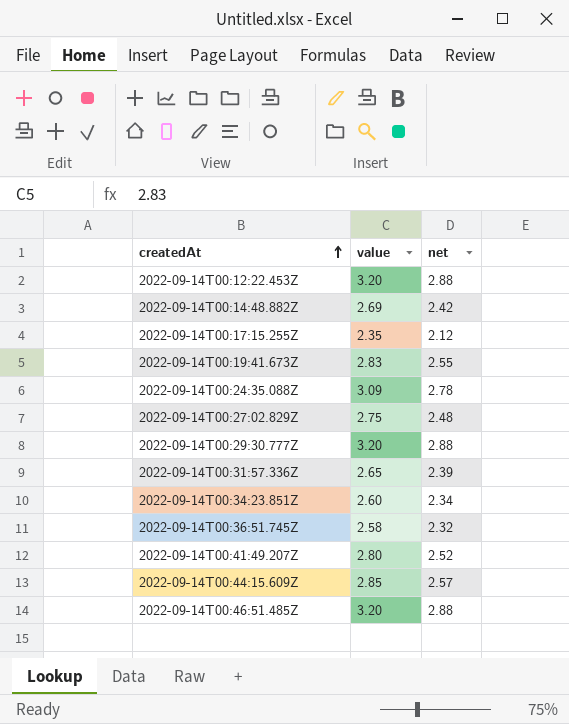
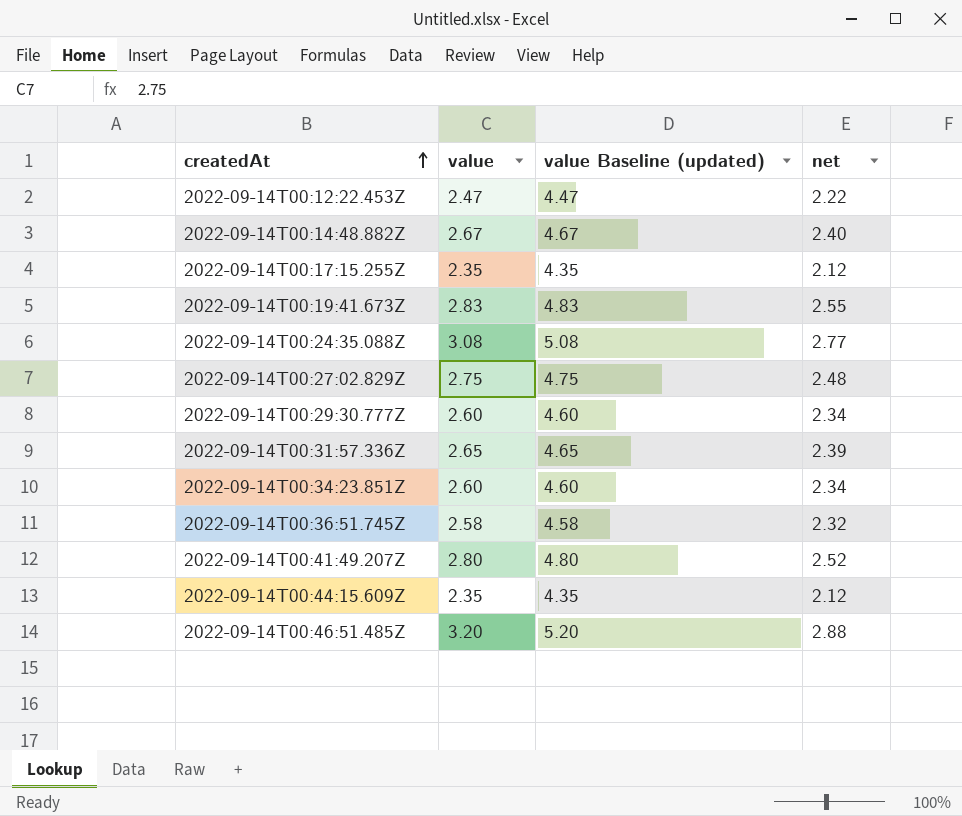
column value Baseline (updated) | formula: none -> [value] + 2
2022-09-14T00:12:22.453Z | value: 3.20 -> 2.47
2022-09-14T00:12:22.453Z | net: 2.88 -> 2.22
2022-09-14T00:14:48.882Z | value: 2.69 -> 2.67
2022-09-14T00:14:48.882Z | net: 2.42 -> 2.40
2022-09-14T00:24:35.088Z | value: 3.09 -> 3.08
2022-09-14T00:24:35.088Z | net: 2.78 -> 2.77
2022-09-14T00:29:30.777Z | value: 3.20 -> 2.60
2022-09-14T00:29:30.777Z | net: 2.88 -> 2.34
2022-09-14T00:44:15.609Z | value: 2.85 -> 2.35
2022-09-14T00:44:15.609Z | net: 2.57 -> 2.12

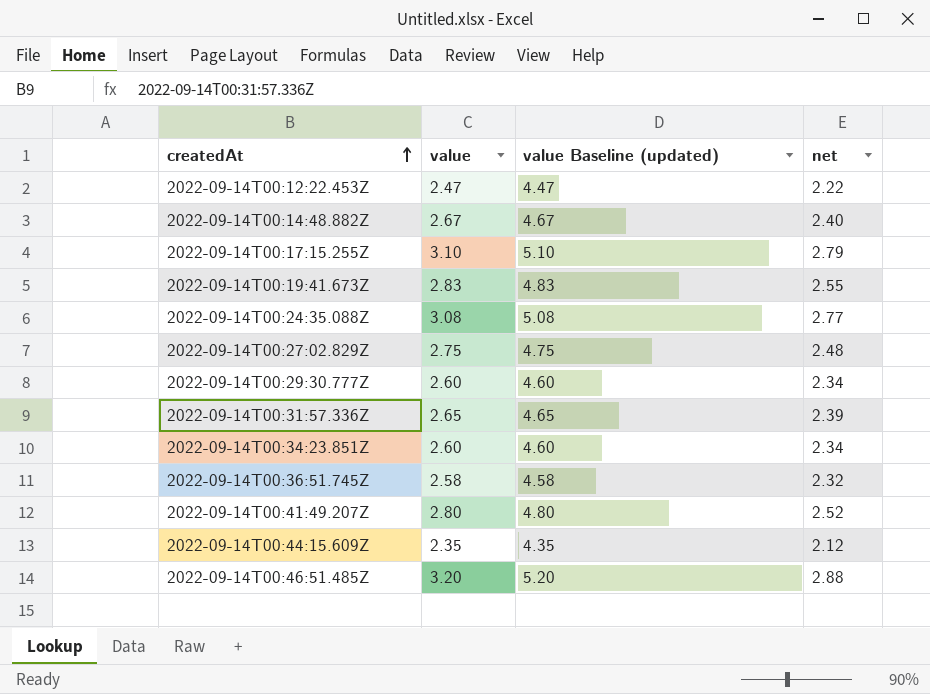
2022-09-14T00:17:15.255Z | value: 2.35 -> 3.10
2022-09-14T00:17:15.255Z | value Baseline (updated): 4.35 -> 5.10
2022-09-14T00:17:15.255Z | net: 2.12 -> 2.79

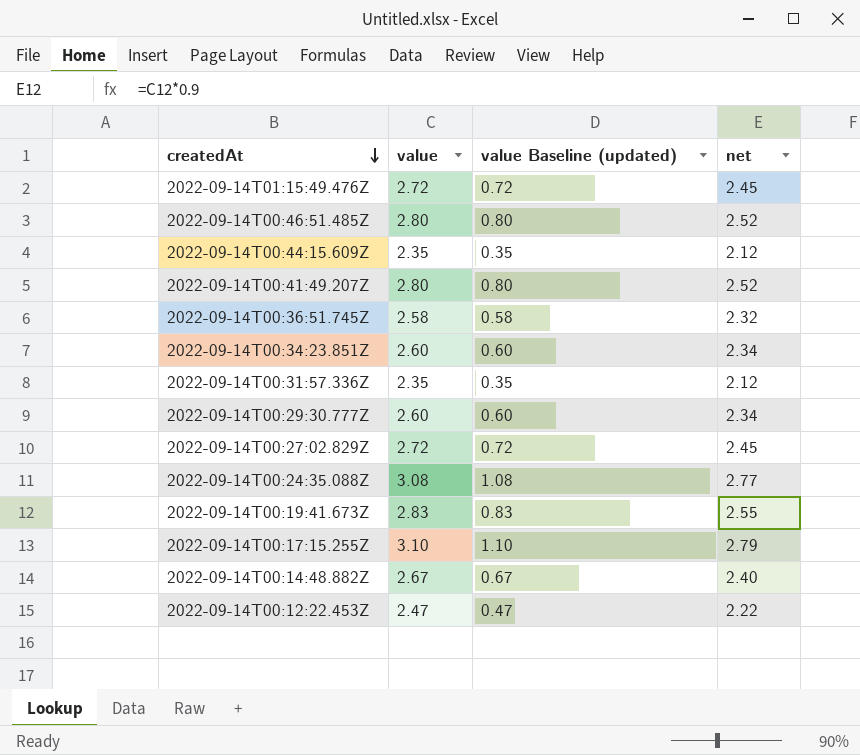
row order: createdAt ascending -> createdAt descending
column value Baseline (updated) | formula: [value] + 2 -> [value] - 2
row 2022-09-14T01:15:49.476Z: none -> 2.72 | 0.72 | 2.45
2022-09-14T00:46:51.485Z | value: 3.20 -> 2.80
2022-09-14T00:46:51.485Z | net: 2.88 -> 2.52
2022-09-14T00:31:57.336Z | value: 2.65 -> 2.35
2022-09-14T00:31:57.336Z | net: 2.39 -> 2.12
2022-09-14T00:27:02.829Z | value: 2.75 -> 2.72
2022-09-14T00:27:02.829Z | net: 2.48 -> 2.45

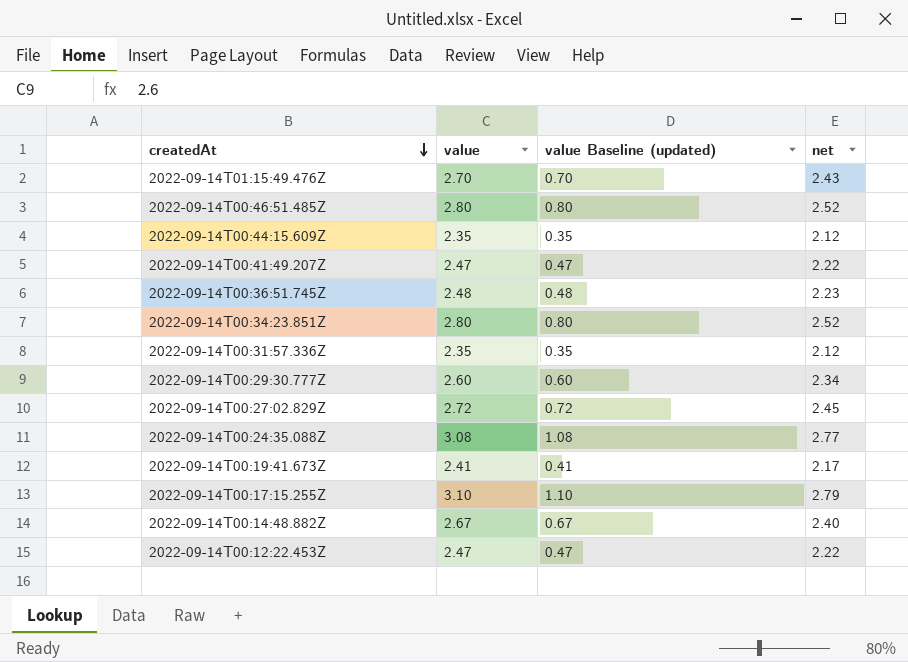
2022-09-14T01:15:49.476Z | value: 2.72 -> 2.70
2022-09-14T01:15:49.476Z | value Baseline (updated): 0.72 -> 0.70
2022-09-14T01:15:49.476Z | net: 2.45 -> 2.43
2022-09-14T00:41:49.207Z | value: 2.80 -> 2.47
2022-09-14T00:41:49.207Z | value Baseline (updated): 0.80 -> 0.47
2022-09-14T00:41:49.207Z | net: 2.52 -> 2.22
2022-09-14T00:36:51.745Z | value: 2.58 -> 2.48
2022-09-14T00:36:51.745Z | value Baseline (updated): 0.58 -> 0.48
2022-09-14T00:36:51.745Z | net: 2.32 -> 2.23
2022-09-14T00:34:23.851Z | value: 2.60 -> 2.80
2022-09-14T00:34:23.851Z | value Baseline (updated): 0.60 -> 0.80
2022-09-14T00:34:23.851Z | net: 2.34 -> 2.52
2022-09-14T00:19:41.673Z | value: 2.83 -> 2.41
2022-09-14T00:19:41.673Z | value Baseline (updated): 0.83 -> 0.41
2022-09-14T00:19:41.673Z | net: 2.55 -> 2.17

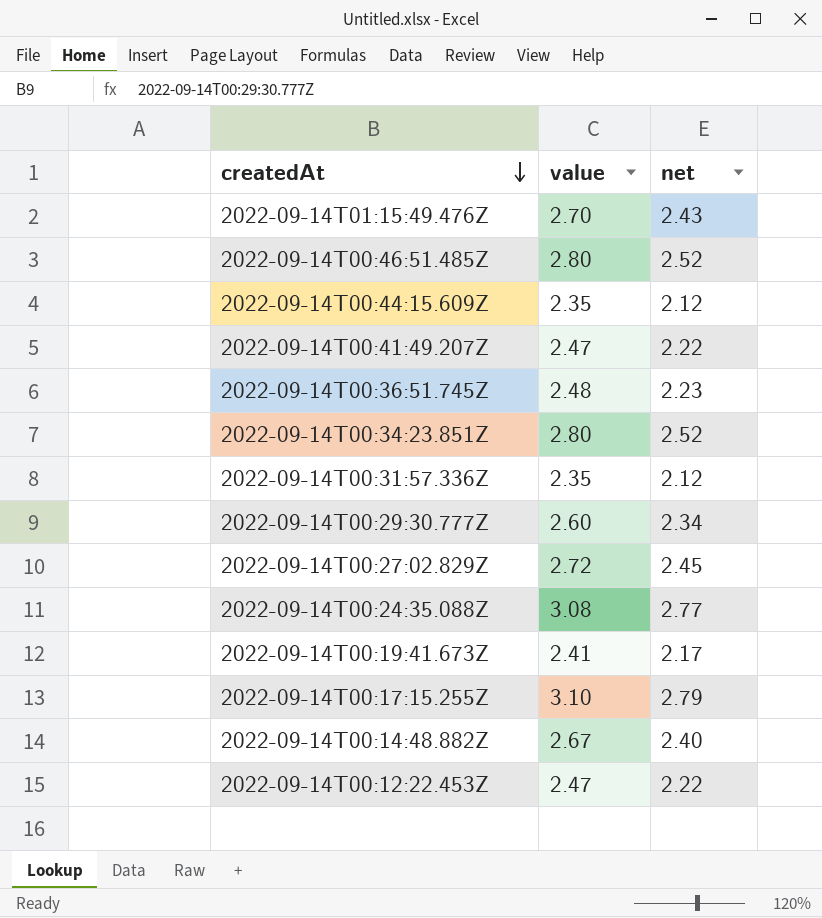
column value Baseline (updated) | formula: [value] - 2 -> none

